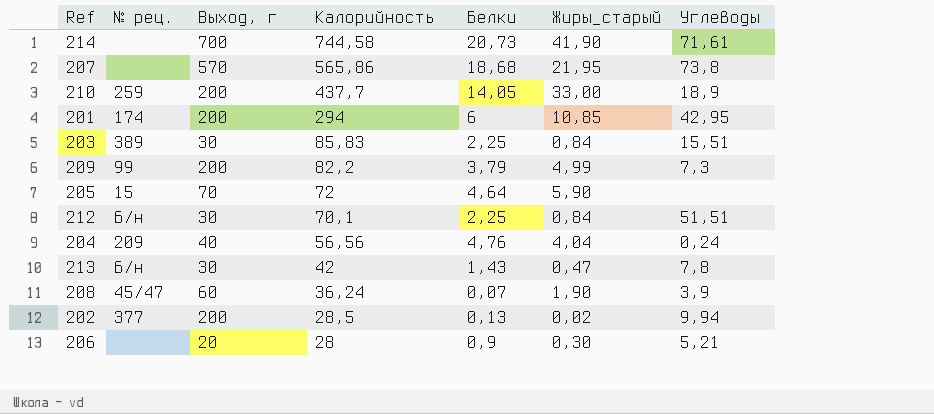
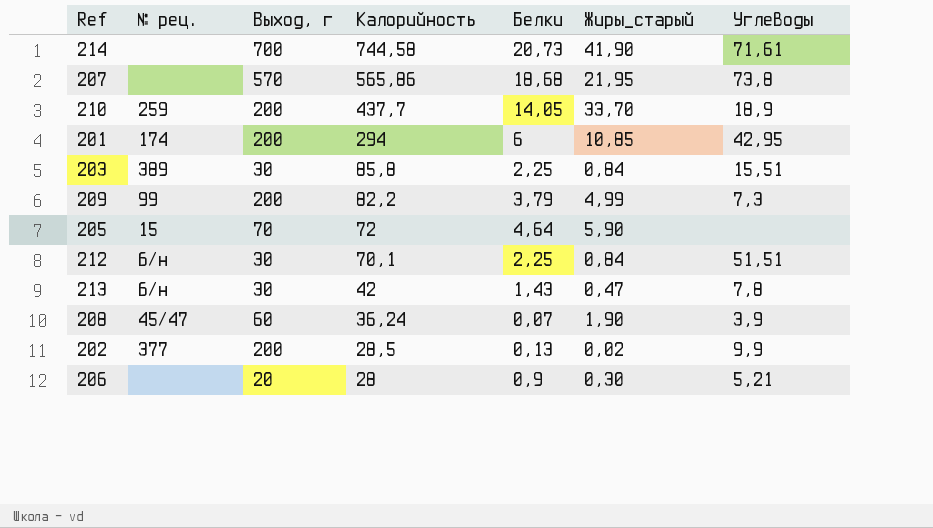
row 204: 209 | 40 | 56,56 | 4,76 | 4,04 | 0,24 -> none
210 | Жиры_старый: 33,00 -> 33,70
203 | Калорийность: 85,83 -> 85,8
202 | Углеводы: 9,94 -> 9,9

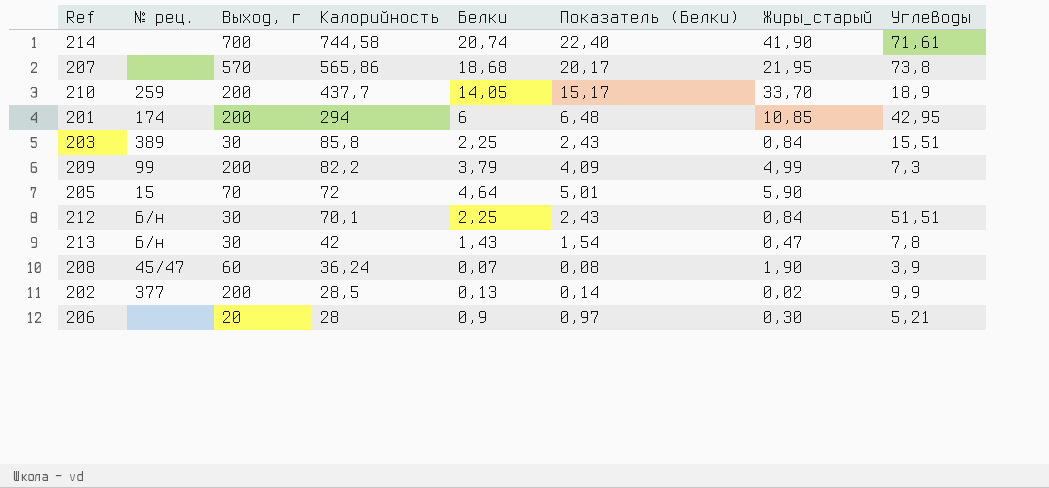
column Показатель (Белки) | formula: none -> [Белки] * 1,08
214 | Белки: 20,73 -> 20,74

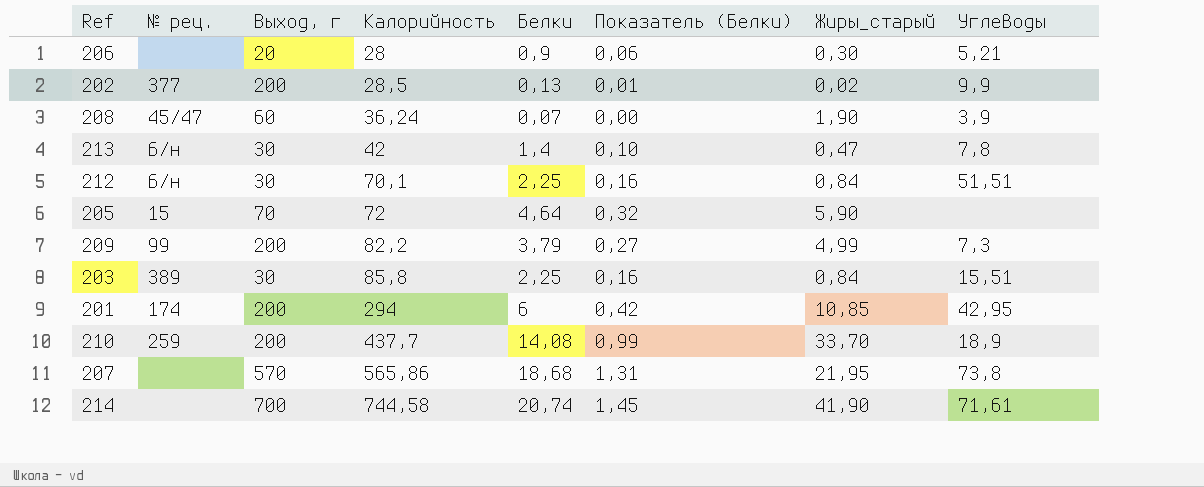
row order: Калорийность descending -> Калорийность ascending
column Показатель (Белки) | formula: [Белки] * 1,08 -> [Белки] * 0,07
213 | Белки: 1,43 -> 1,4
210 | Белки: 14,05 -> 14,08

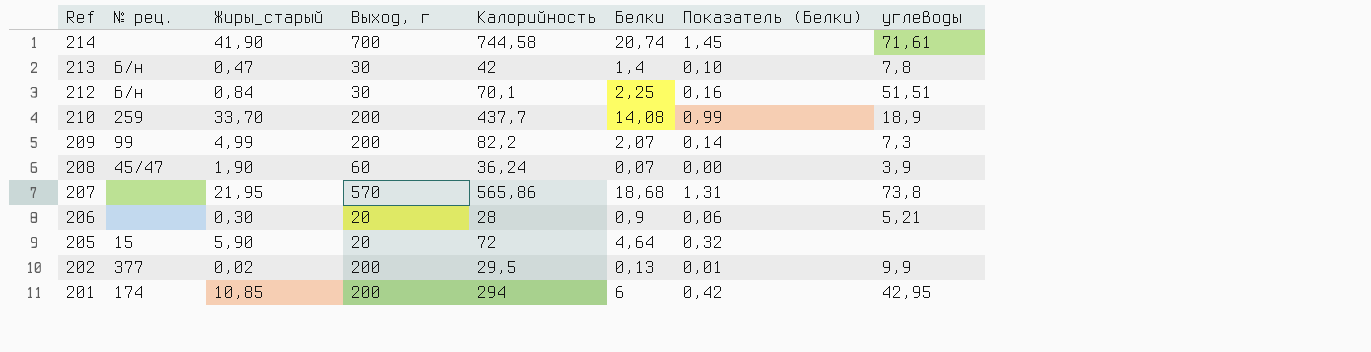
row order: Калорийность ascending -> Ref descending
column Жиры_старый | position: 7 -> 3
column name: Углеводы -> углеводы
row 203: 389 | 30 | 85,8 | 2,25 | 0,16 | 0,84 | 15,51 -> none
209 | Белки: 3,79 -> 2,07
209 | Показатель (Белки): 0,27 -> 0,14
205 | Выход, г: 70 -> 20
202 | Калорийность: 28,5 -> 29,5

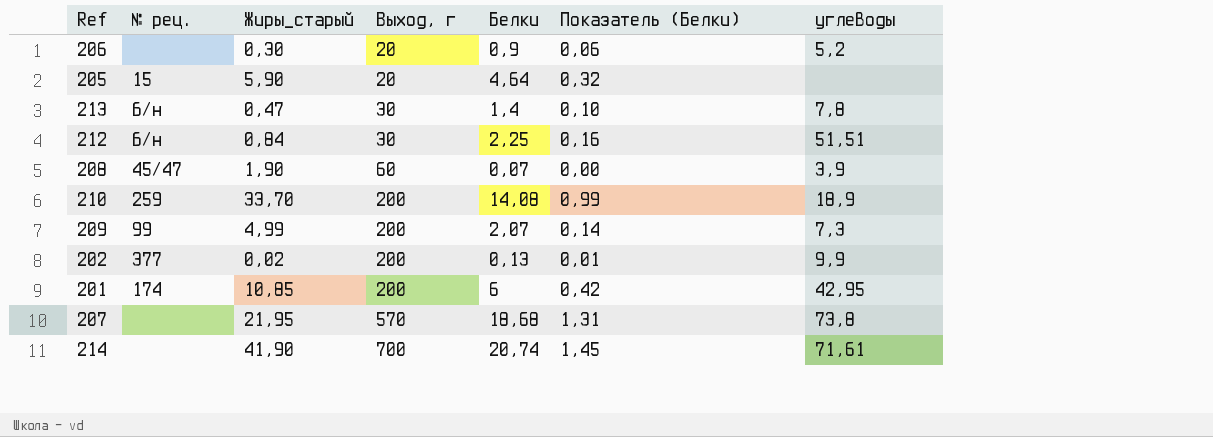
row order: Ref descending -> Выход, г ascending
column Калорийность | position: 5 -> none
206 | углеводы: 5,21 -> 5,2

